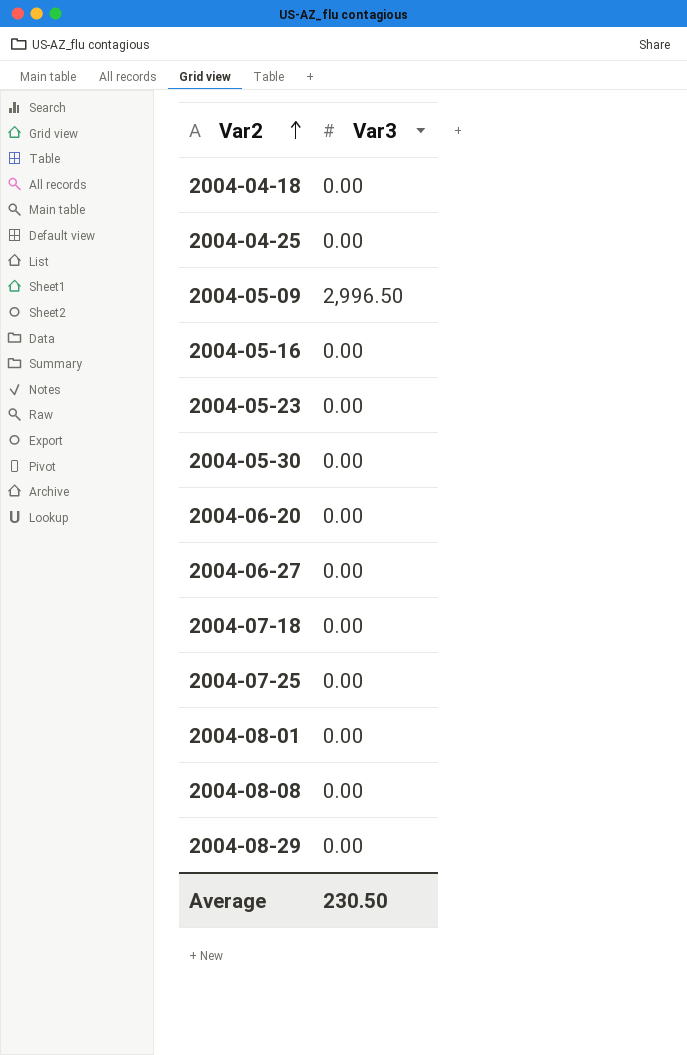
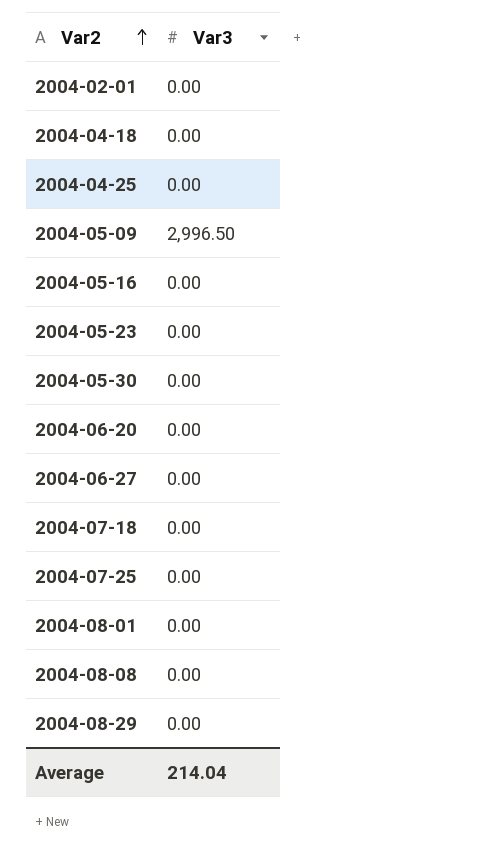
row 2004-02-01: none -> 0.00
Average | Var3: 230.50 -> 214.04

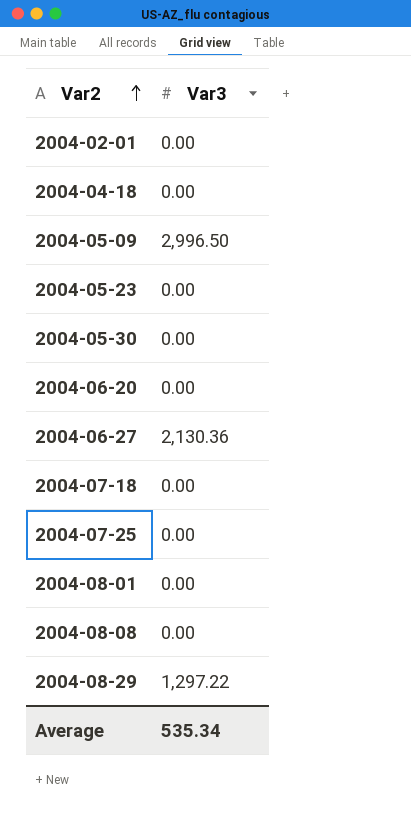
row 2004-04-25: 0.00 -> none
row 2004-05-16: 0.00 -> none
2004-06-27 | Var3: 0.00 -> 2,130.36
2004-08-29 | Var3: 0.00 -> 1,297.22
Average | Var3: 214.04 -> 535.34

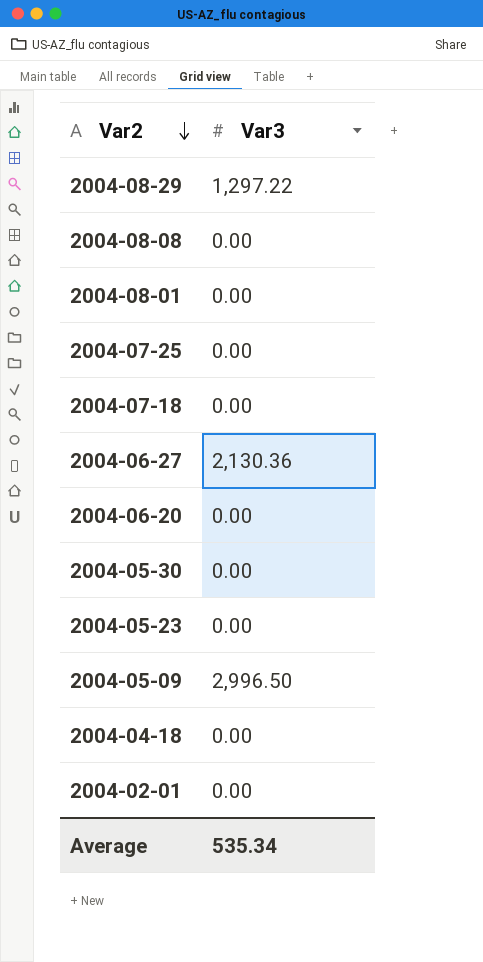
row order: Var2 ascending -> Var2 descending

